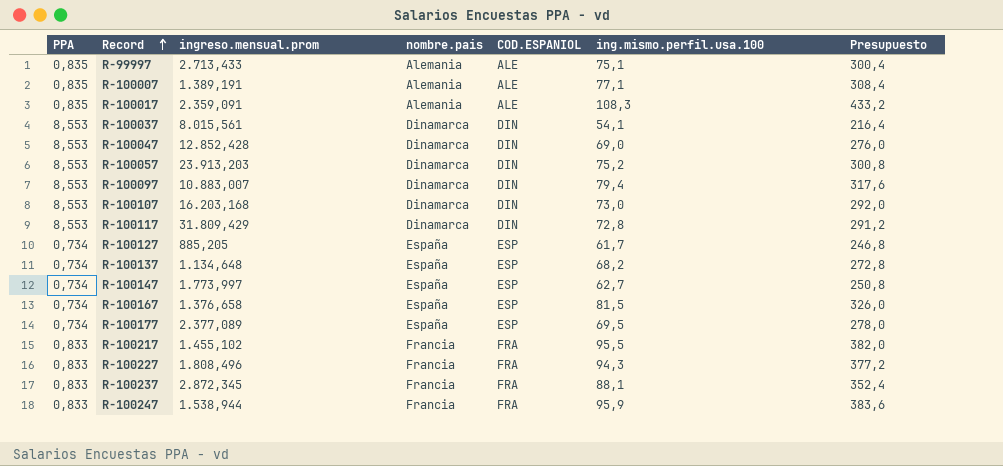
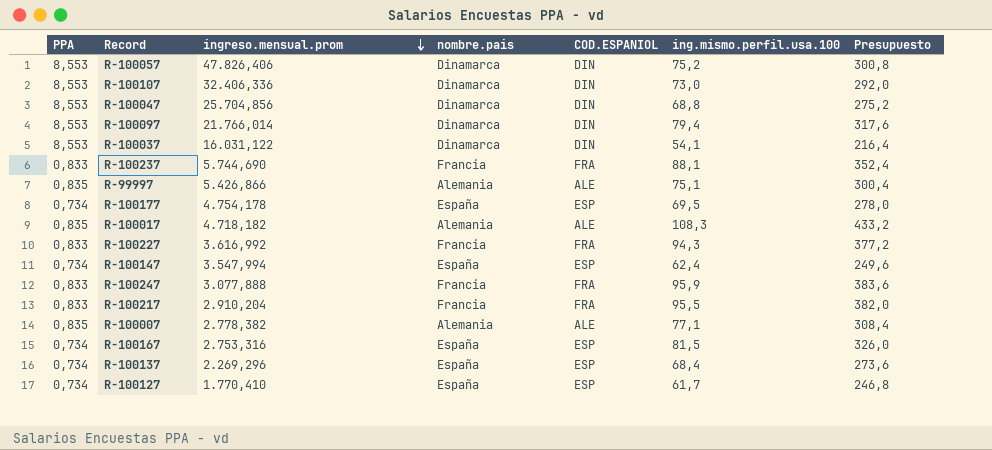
row order: Record ascending -> ingreso.mensual.prom descending
row R-100117: 8,553 | 31.809,429 | Dinamarca | DIN | 72,8 | 291,2 -> none
R-100057 | ingreso.mensual.prom: 23.913,203 -> 47.826,406
R-100107 | ingreso.mensual.prom: 16.203,168 -> 32.406,336
R-100047 | ingreso.mensual.prom: 12.852,428 -> 25.704,856
R-100047 | ing.mismo.perfil.usa.100: 69,0 -> 68,8
R-100047 | Presupuesto: 276,0 -> 275,2
R-100097 | ingreso.mensual.prom: 10.883,007 -> 21.766,014
R-100037 | ingreso.mensual.prom: 8.015,561 -> 16.031,122
R-100237 | ingreso.mensual.prom: 2.872,345 -> 5.744,690
R-99997 | ingreso.mensual.prom: 2.713,433 -> 5.426,866
R-100177 | ingreso.mensual.prom: 2.377,089 -> 4.754,178
R-100017 | ingreso.mensual.prom: 2.359,091 -> 4.718,182
R-100227 | ingreso.mensual.prom: 1.808,496 -> 3.616,992
R-100147 | ingreso.mensual.prom: 1.773,997 -> 3.547,994
R-100147 | ing.mismo.perfil.usa.100: 62,7 -> 62,4
R-100147 | Presupuesto: 250,8 -> 249,6
R-100247 | ingreso.mensual.prom: 1.538,944 -> 3.077,888
R-100217 | ingreso.mensual.prom: 1.455,102 -> 2.910,204
R-100007 | ingreso.mensual.prom: 1.389,191 -> 2.778,382
R-100167 | ingreso.mensual.prom: 1.376,658 -> 2.753,316
R-100137 | ingreso.mensual.prom: 1.134,648 -> 2.269,296
R-100137 | ing.mismo.perfil.usa.100: 68,2 -> 68,4
R-100137 | Presupuesto: 272,8 -> 273,6
R-100127 | ingreso.mensual.prom: 885,205 -> 1.770,410

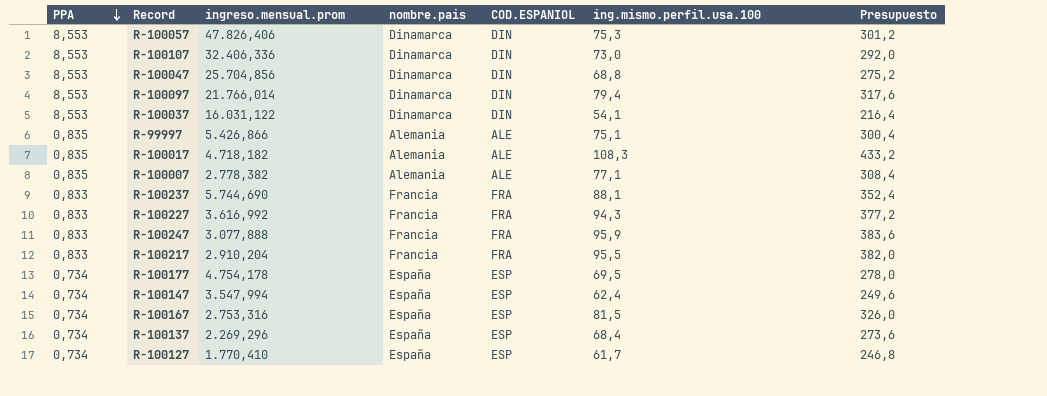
row order: ingreso.mensual.prom descending -> PPA descending
R-100057 | ing.mismo.perfil.usa.100: 75,2 -> 75,3
R-100057 | Presupuesto: 300,8 -> 301,2

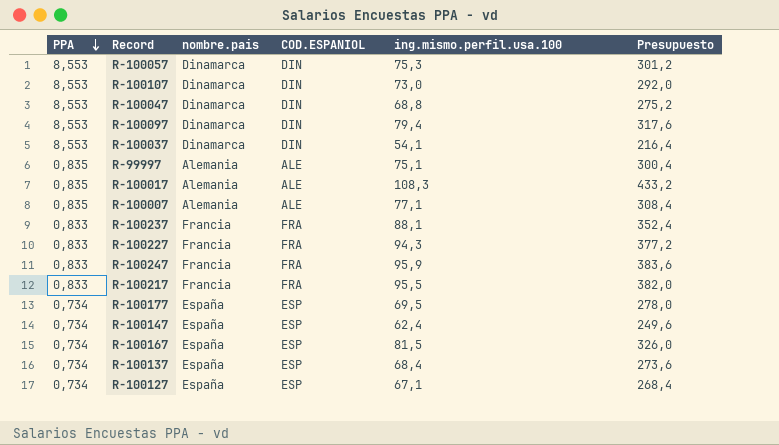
column ingreso.mensual.prom | position: 3 -> none
R-100127 | ing.mismo.perfil.usa.100: 61,7 -> 67,1
R-100127 | Presupuesto: 246,8 -> 268,4

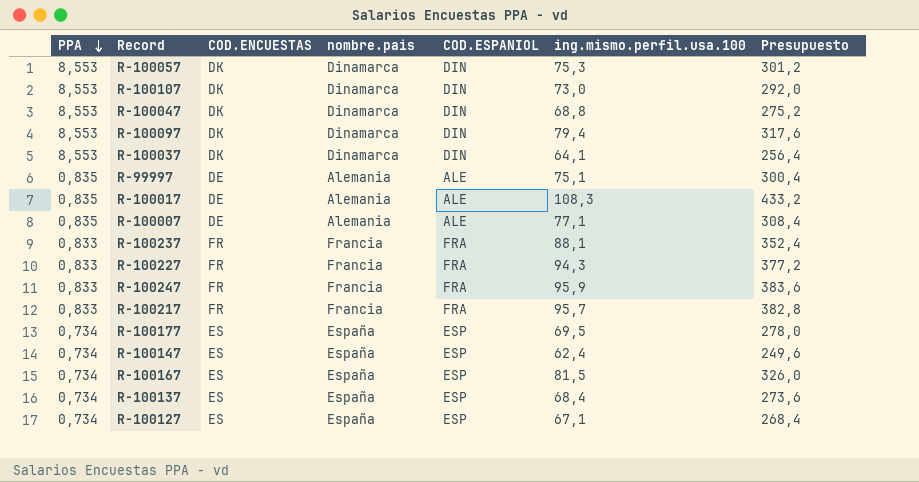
column COD.ENCUESTAS | position: none -> 3
R-100037 | ing.mismo.perfil.usa.100: 54,1 -> 64,1
R-100037 | Presupuesto: 216,4 -> 256,4
R-100217 | ing.mismo.perfil.usa.100: 95,5 -> 95,7
R-100217 | Presupuesto: 382,0 -> 382,8

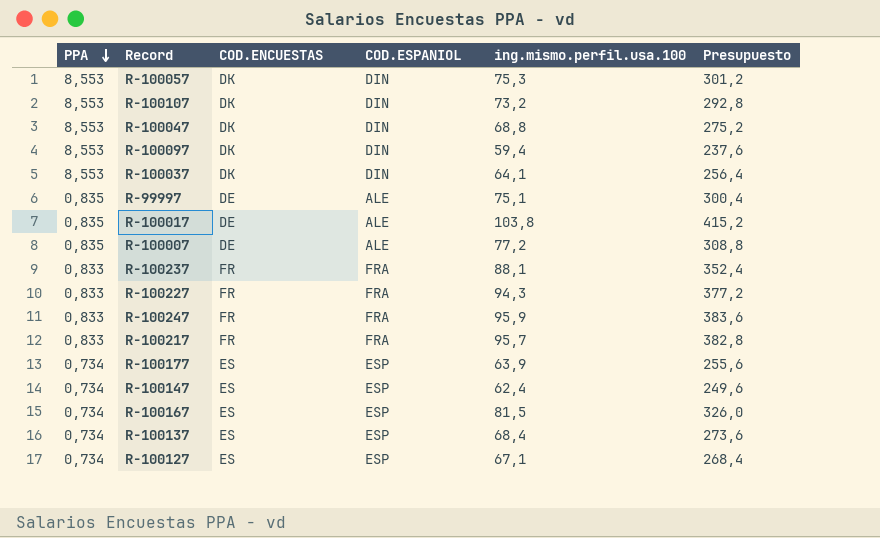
column nombre.pais | position: 4 -> none
R-100107 | ing.mismo.perfil.usa.100: 73,0 -> 73,2
R-100107 | Presupuesto: 292,0 -> 292,8
R-100097 | ing.mismo.perfil.usa.100: 79,4 -> 59,4
R-100097 | Presupuesto: 317,6 -> 237,6
R-100017 | ing.mismo.perfil.usa.100: 108,3 -> 103,8
R-100017 | Presupuesto: 433,2 -> 415,2
R-100007 | ing.mismo.perfil.usa.100: 77,1 -> 77,2
R-100007 | Presupuesto: 308,4 -> 308,8
R-100177 | ing.mismo.perfil.usa.100: 69,5 -> 63,9
R-100177 | Presupuesto: 278,0 -> 255,6

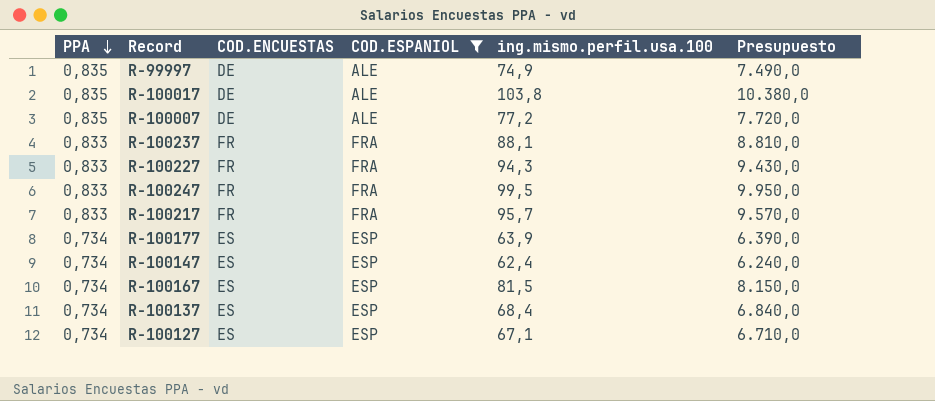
filter: none -> COD.ESPANIOL != DIN
column Presupuesto | formula: [ing.mismo.perfil.usa.100] * 4 -> [ing.mismo.perfil.usa.100] * 100
R-99997 | ing.mismo.perfil.usa.100: 75,1 -> 74,9
R-100247 | ing.mismo.perfil.usa.100: 95,9 -> 99,5

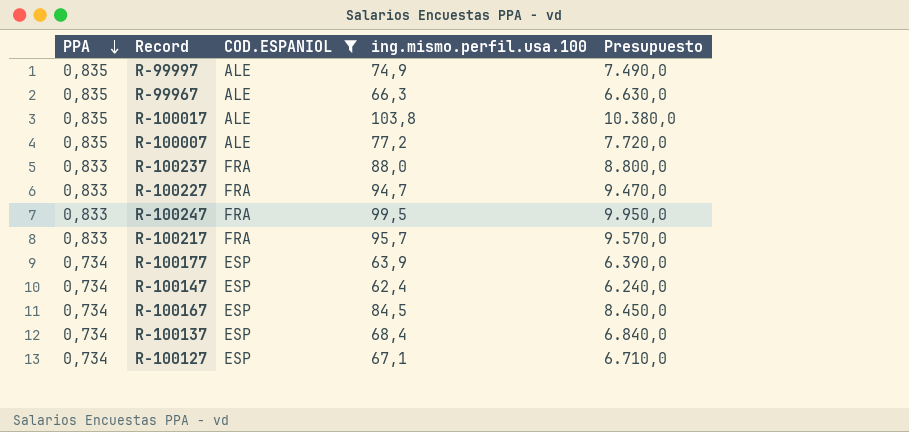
column COD.ENCUESTAS | position: 3 -> none
row R-99967: none -> 0,835 | ALE | 66,3 | 6.630,0
R-100237 | ing.mismo.perfil.usa.100: 88,1 -> 88,0
R-100237 | Presupuesto: 8.810,0 -> 8.800,0
R-100227 | ing.mismo.perfil.usa.100: 94,3 -> 94,7
R-100227 | Presupuesto: 9.430,0 -> 9.470,0
R-100167 | ing.mismo.perfil.usa.100: 81,5 -> 84,5
R-100167 | Presupuesto: 8.150,0 -> 8.450,0

